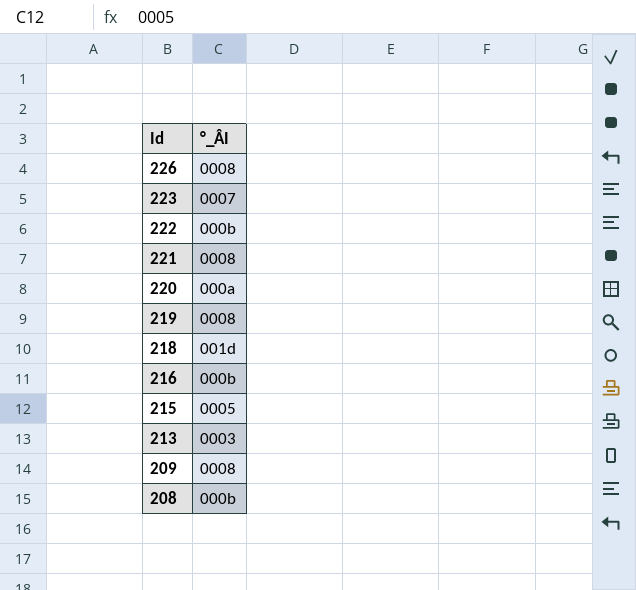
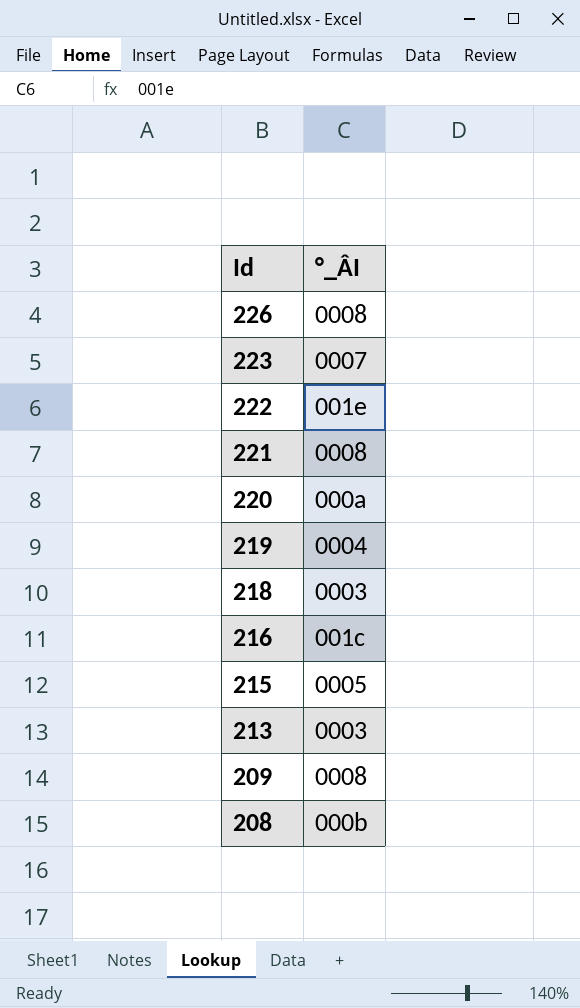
222 | °_ÂI: 000b -> 001e
219 | °_ÂI: 0008 -> 0004
218 | °_ÂI: 001d -> 0003
216 | °_ÂI: 000b -> 001c

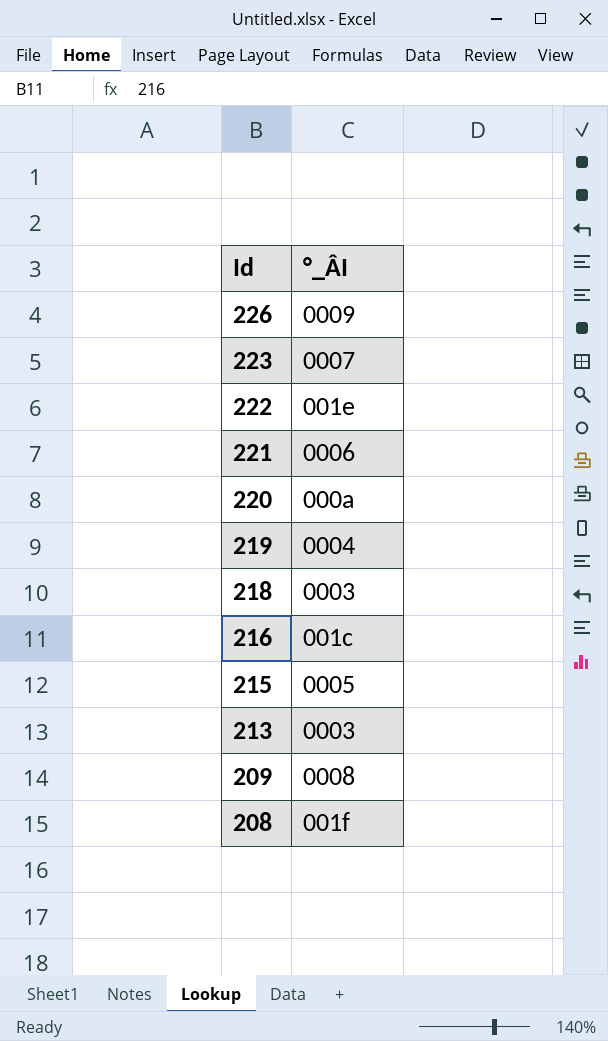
226 | °_ÂI: 0008 -> 0009
221 | °_ÂI: 0008 -> 0006
208 | °_ÂI: 000b -> 001f

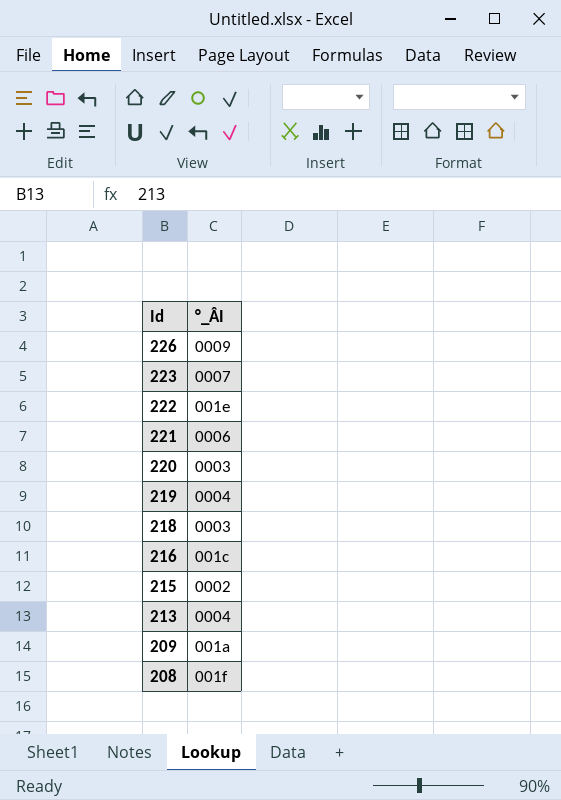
220 | °_ÂI: 000a -> 0003
215 | °_ÂI: 0005 -> 0002
213 | °_ÂI: 0003 -> 0004
209 | °_ÂI: 0008 -> 001a

